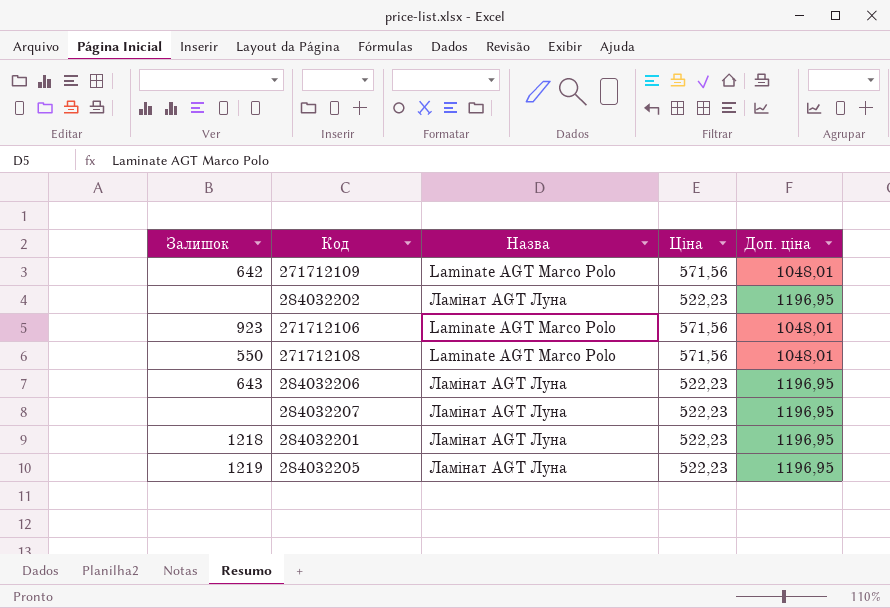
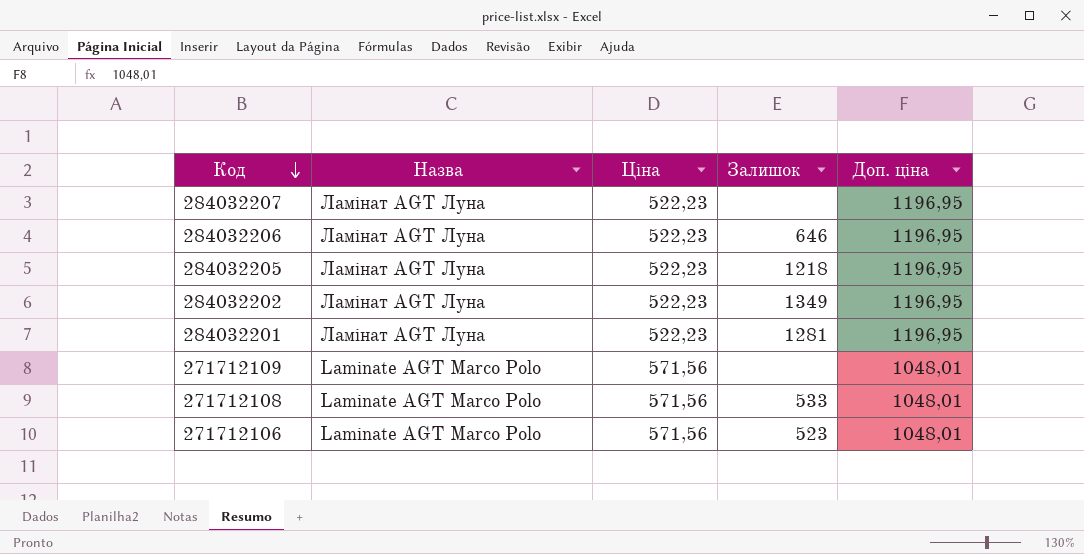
row order: none -> Код descending
column Залишок | position: 1 -> 4
284032206 | Залишок: 643 -> 646
284032205 | Залишок: 1219 -> 1218
284032202 | Залишок: none -> 1349
284032201 | Залишок: 1218 -> 1281
271712109 | Залишок: 642 -> none
271712108 | Залишок: 550 -> 533
271712106 | Залишок: 923 -> 523

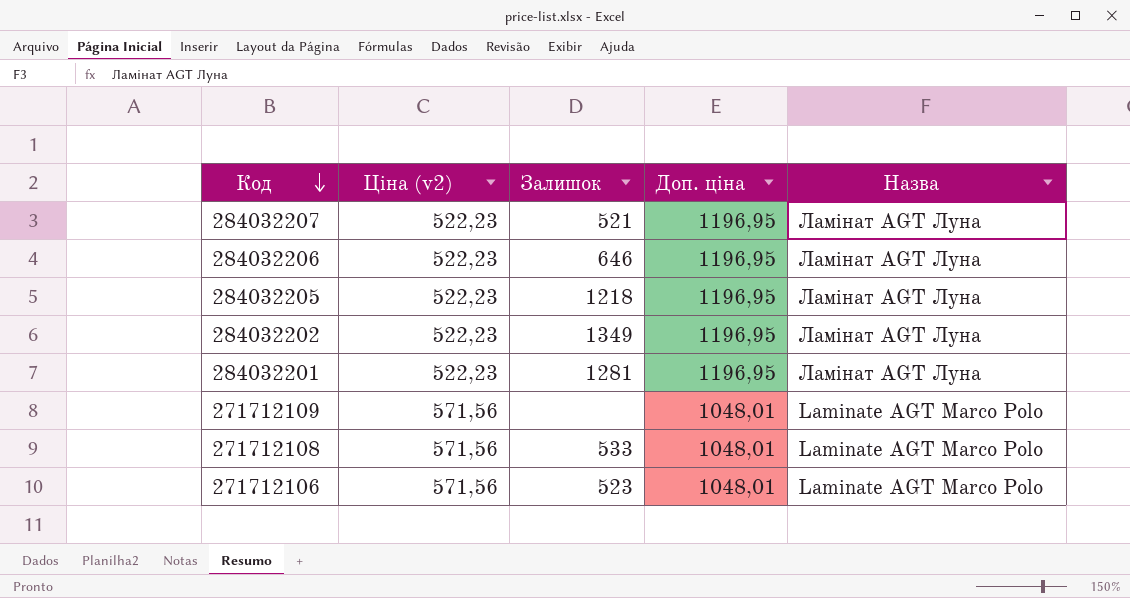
column name: Ціна -> Ціна (v2)
column Назва | position: 2 -> 5
284032207 | Залишок: none -> 521

